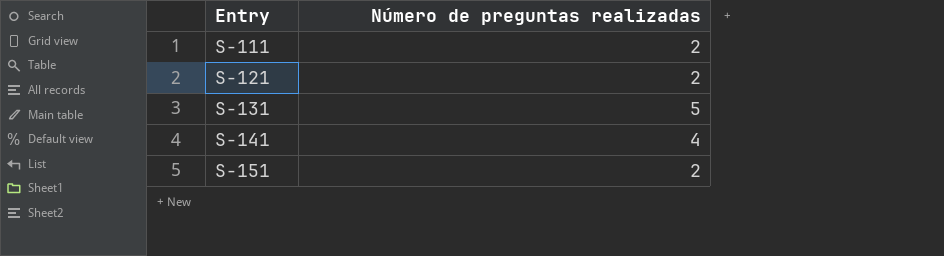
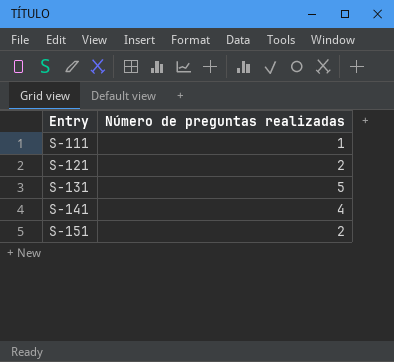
S-111 | Número de preguntas realizadas: 2 -> 1

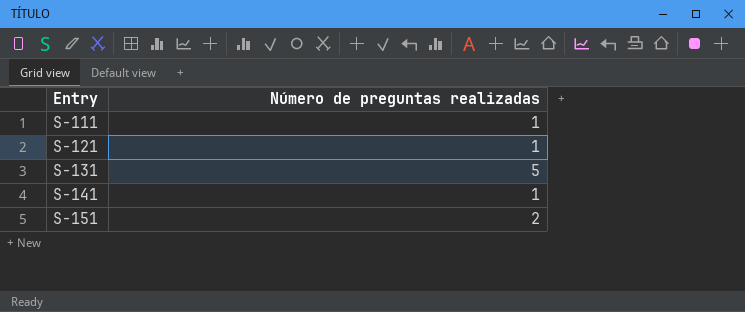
S-121 | Número de preguntas realizadas: 2 -> 1
S-141 | Número de preguntas realizadas: 4 -> 1

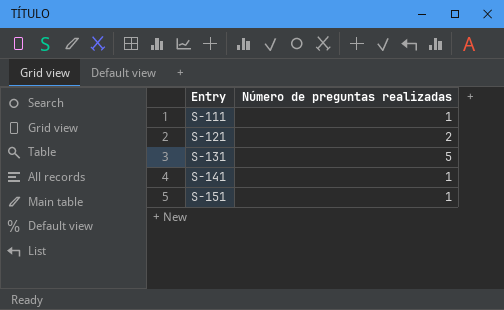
S-121 | Número de preguntas realizadas: 1 -> 2
S-151 | Número de preguntas realizadas: 2 -> 1

